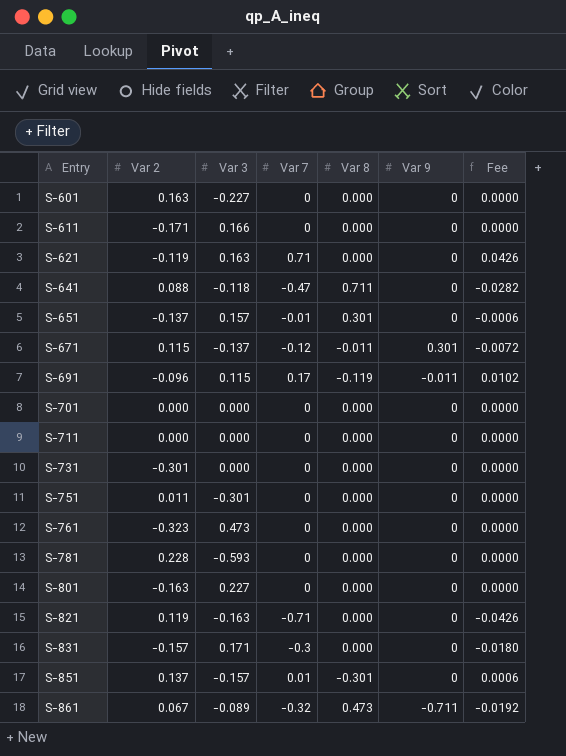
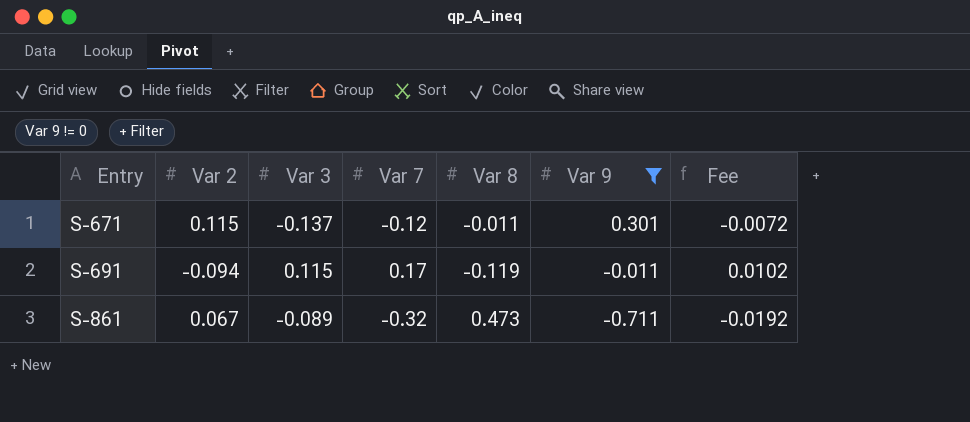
filter: none -> Var 9 != 0
S-691 | Var 2: -0.096 -> -0.094

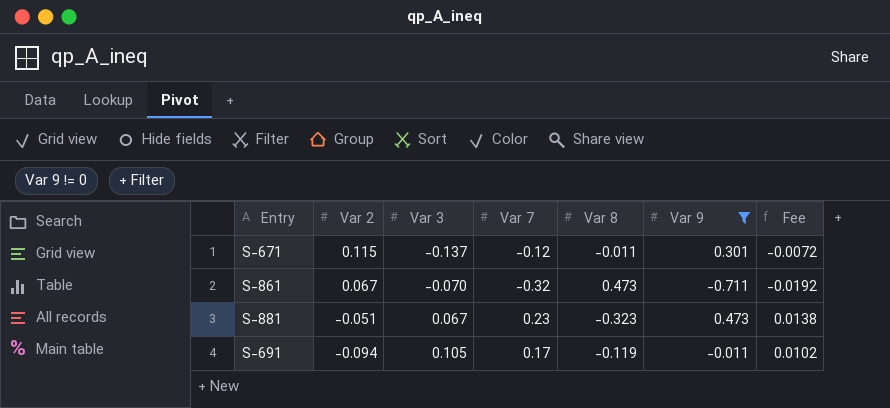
row order: Entry ascending -> Var 2 descending
S-861 | Var 3: -0.089 -> -0.070
row S-881: none -> -0.051 | 0.067 | 0.23 | -0.323 | 0.473 | 0.0138
S-691 | Var 3: 0.115 -> 0.105

